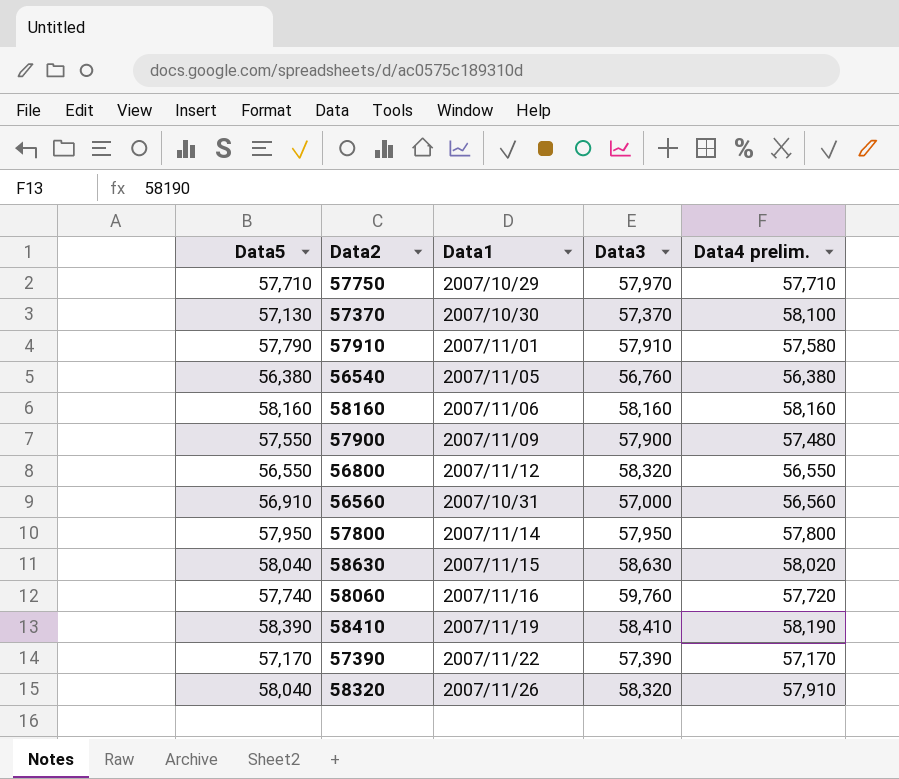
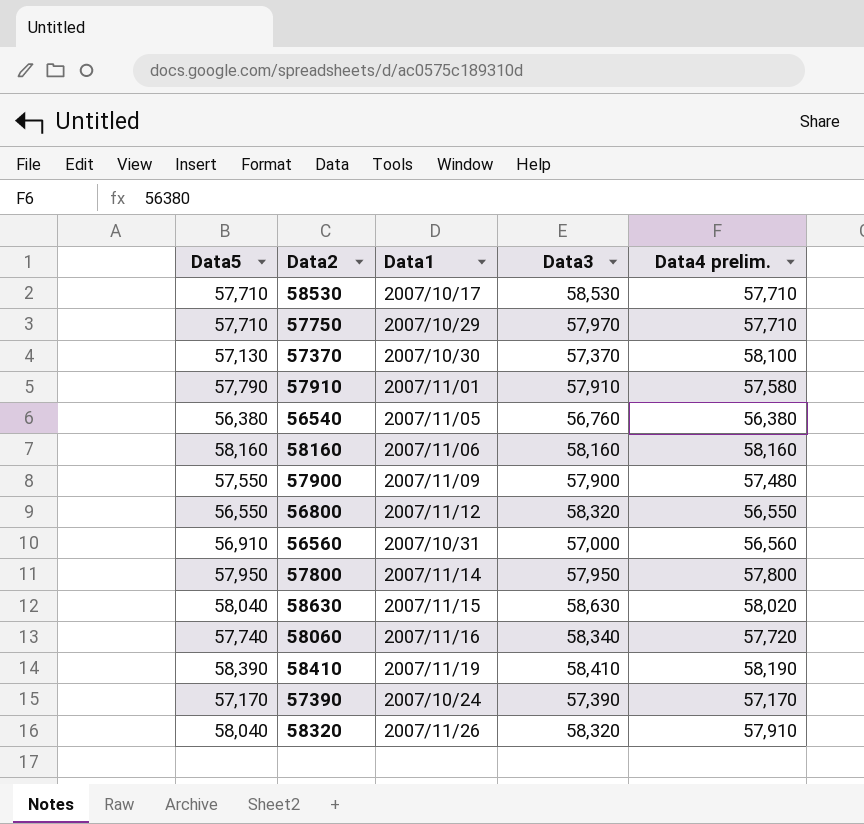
row 58530: none -> 57,710 | 2007/10/17 | 58,530 | 57,710
58060 | Data3: 59,760 -> 58,340
57390 | Data1: 2007/11/22 -> 2007/10/24

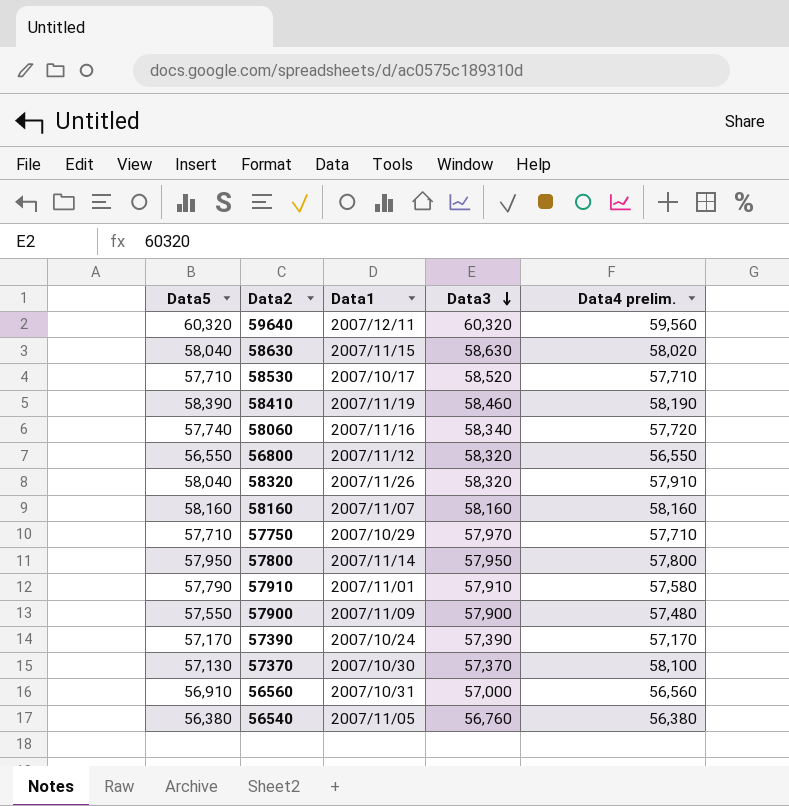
row order: none -> Data3 descending
row 59640: none -> 60,320 | 2007/12/11 | 60,320 | 59,560
58530 | Data3: 58,530 -> 58,520
58410 | Data3: 58,410 -> 58,460
58160 | Data1: 2007/11/06 -> 2007/11/07

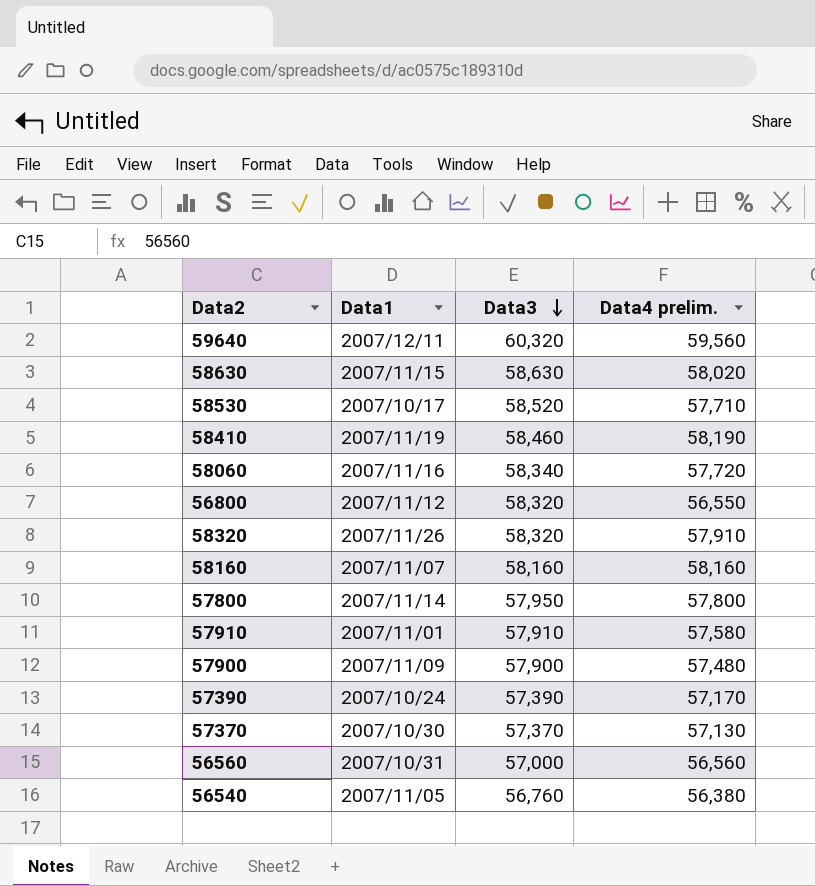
column Data5 | position: 1 -> none
row 57750: 57,710 | 2007/10/29 | 57,970 | 57,710 -> none
57370 | Data4 prelim.: 58,100 -> 57,130

